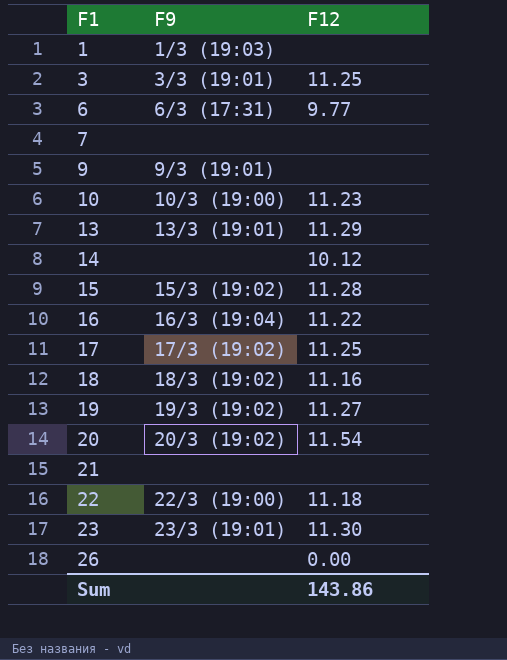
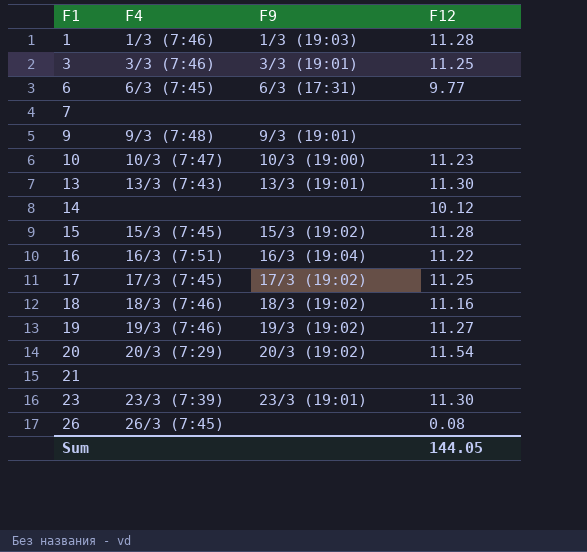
column F4 | position: none -> 2
row 22: 22/3 (19:00) | 11.18 -> none
1 | F12: none -> 11.28
13 | F12: 11.29 -> 11.30
26 | F12: 0.00 -> 0.08
Sum | F12: 143.86 -> 144.05

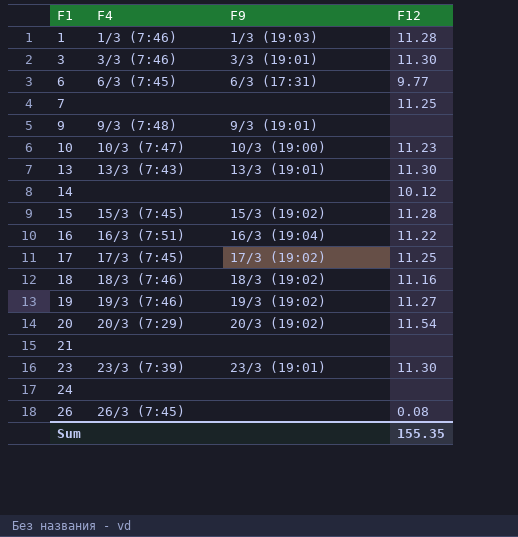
3 | F12: 11.25 -> 11.30
7 | F12: none -> 11.25
row 24: none -> none | none | none
Sum | F12: 144.05 -> 155.35

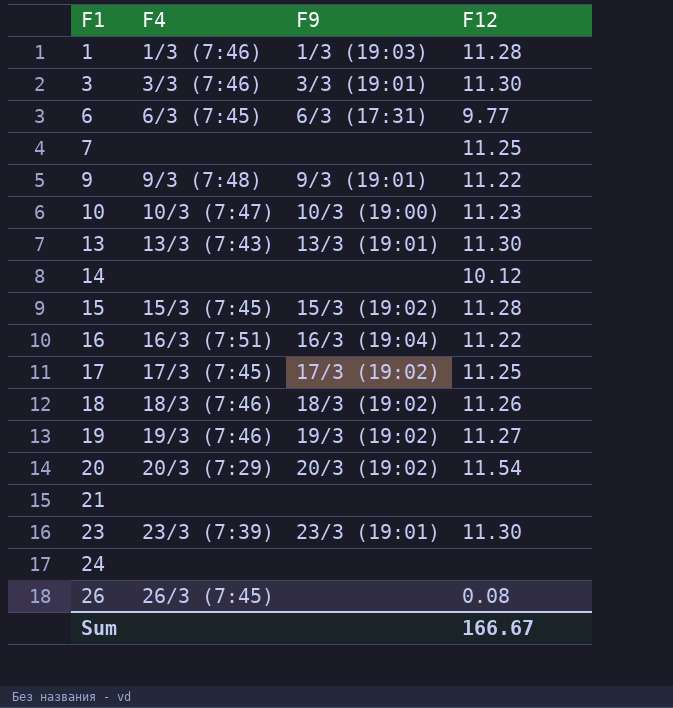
9 | F12: none -> 11.22
18 | F12: 11.16 -> 11.26
Sum | F12: 155.35 -> 166.67

